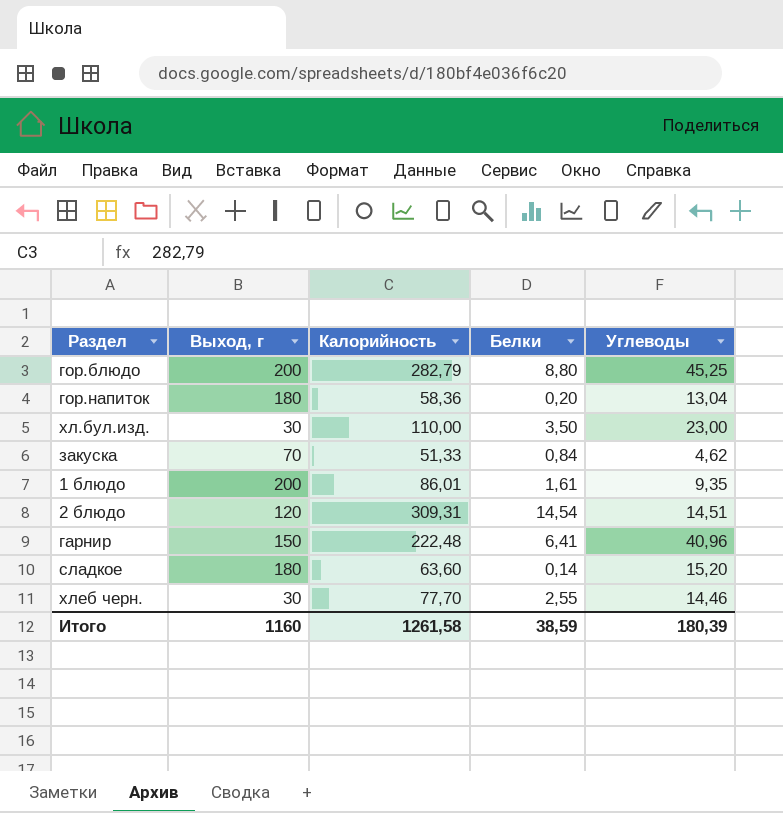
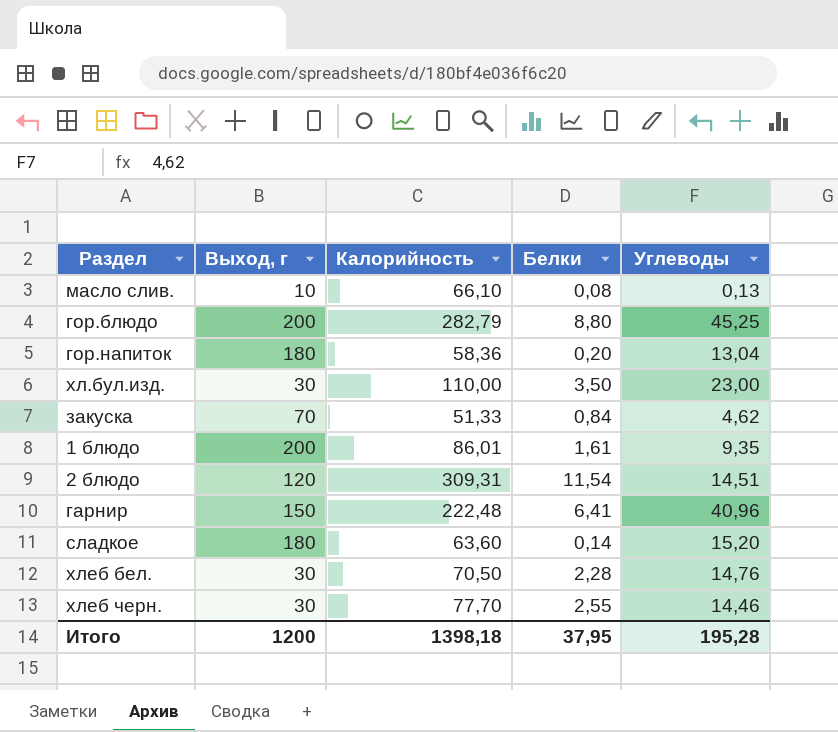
row масло слив.: none -> 10 | 66,10 | 0,08 | 0,13
2 блюдо | Белки: 14,54 -> 11,54
row хлеб бел.: none -> 30 | 70,50 | 2,28 | 14,76
Итого | Выход, г: 1160 -> 1200
Итого | Калорийность: 1261,58 -> 1398,18
Итого | Белки: 38,59 -> 37,95
Итого | Углеводы: 180,39 -> 195,28

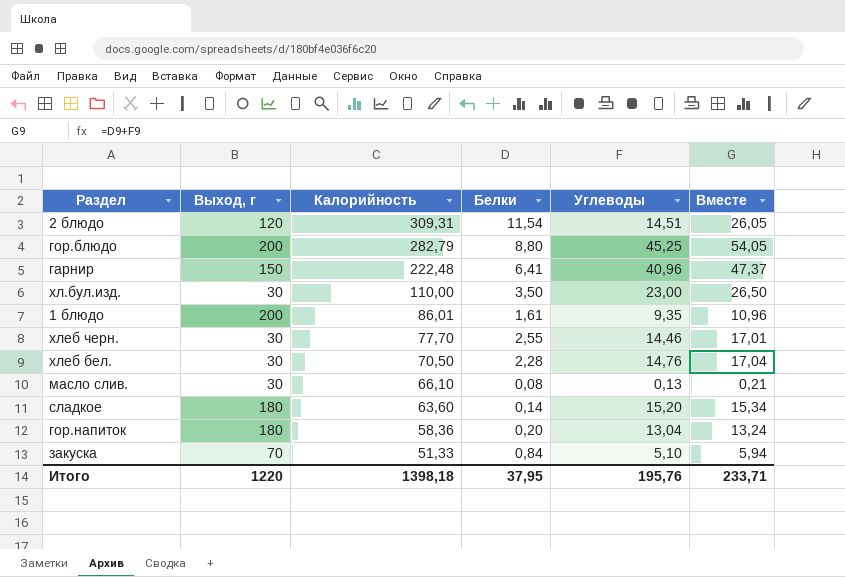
row order: none -> Калорийность descending
column Вместе | formula: none -> [Белки] + [Углеводы]
масло слив. | Выход, г: 10 -> 30
закуска | Углеводы: 4,62 -> 5,10
Итого | Выход, г: 1200 -> 1220
Итого | Углеводы: 195,28 -> 195,76

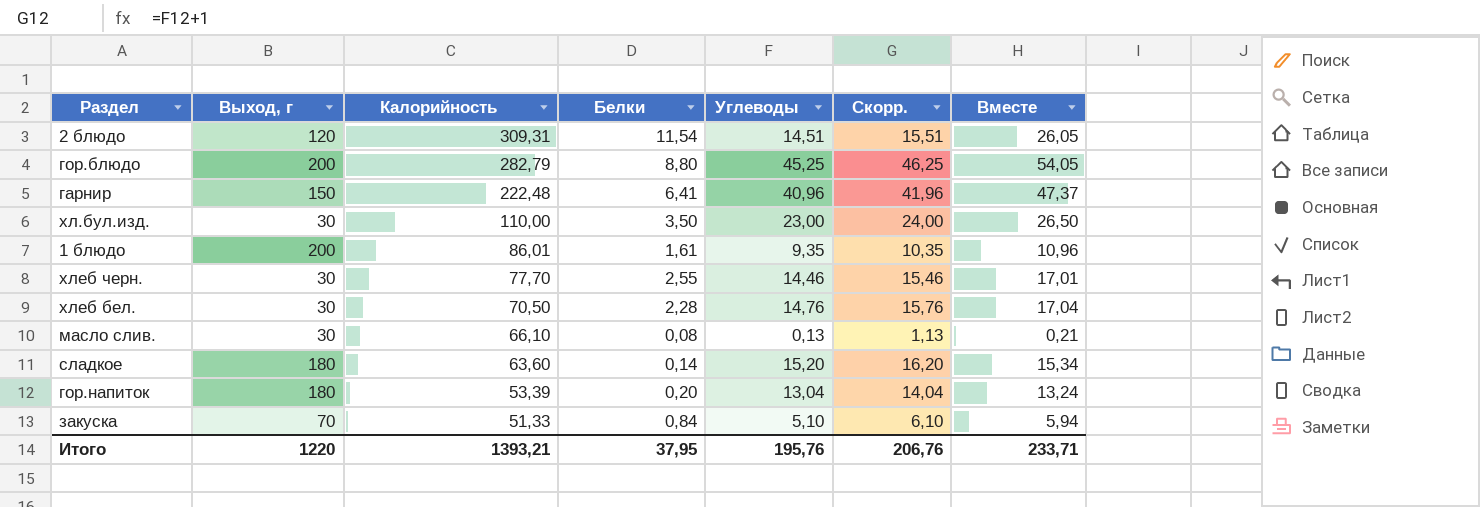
column Скорр. | formula: none -> [Углеводы] + 1
гор.напиток | Калорийность: 58,36 -> 53,39
Итого | Калорийность: 1398,18 -> 1393,21

